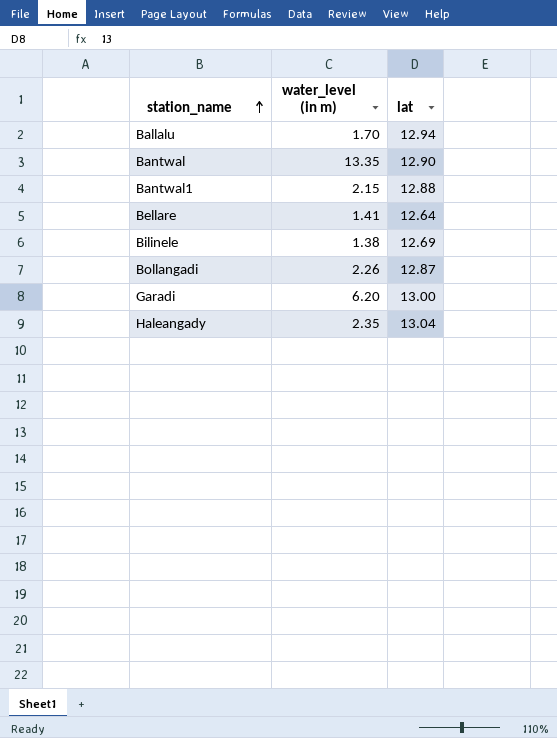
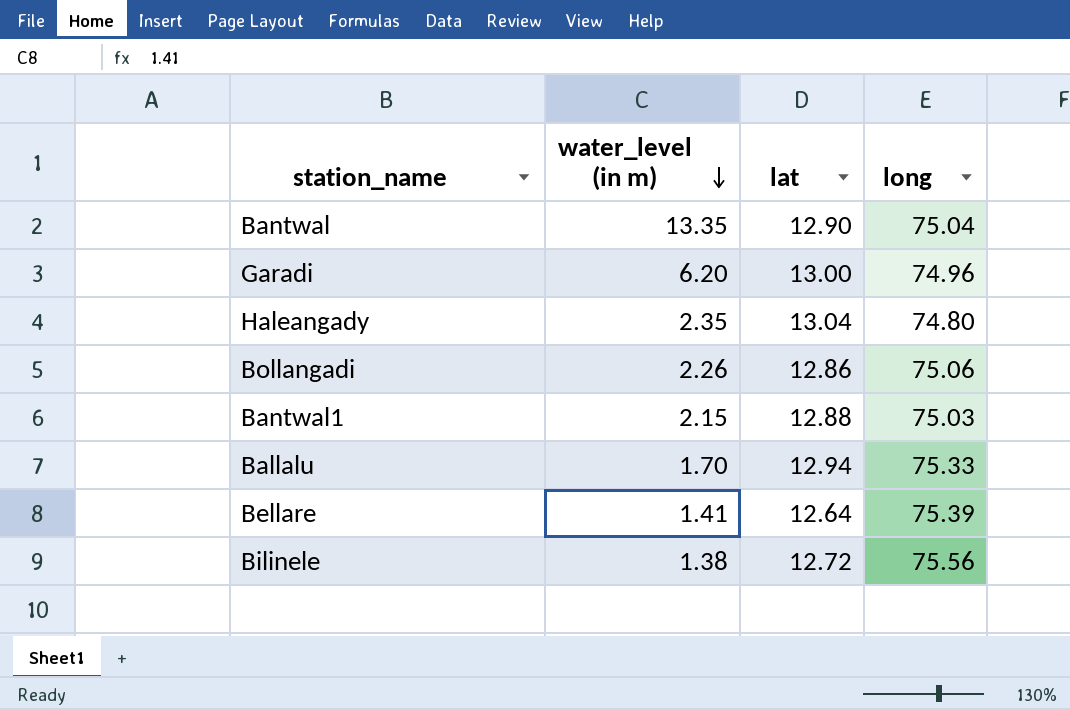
row order: station_name ascending -> water_level (in m) descending
column long | position: none -> 4
Bollangadi | lat: 12.87 -> 12.86
Bilinele | lat: 12.69 -> 12.72

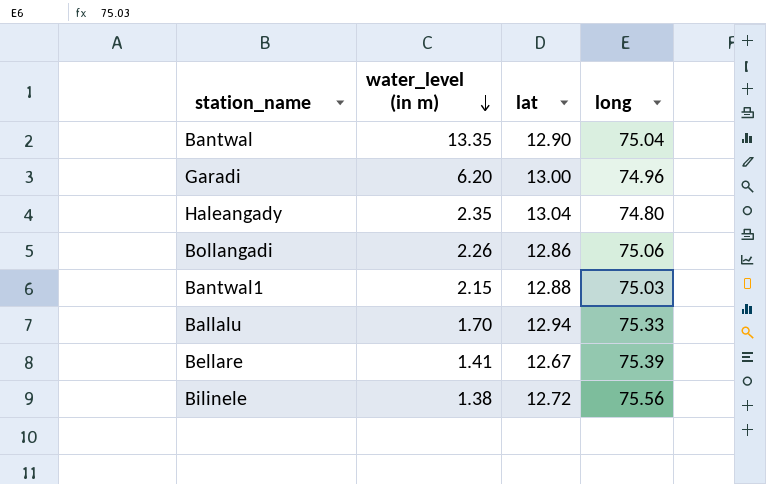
Bellare | lat: 12.64 -> 12.67

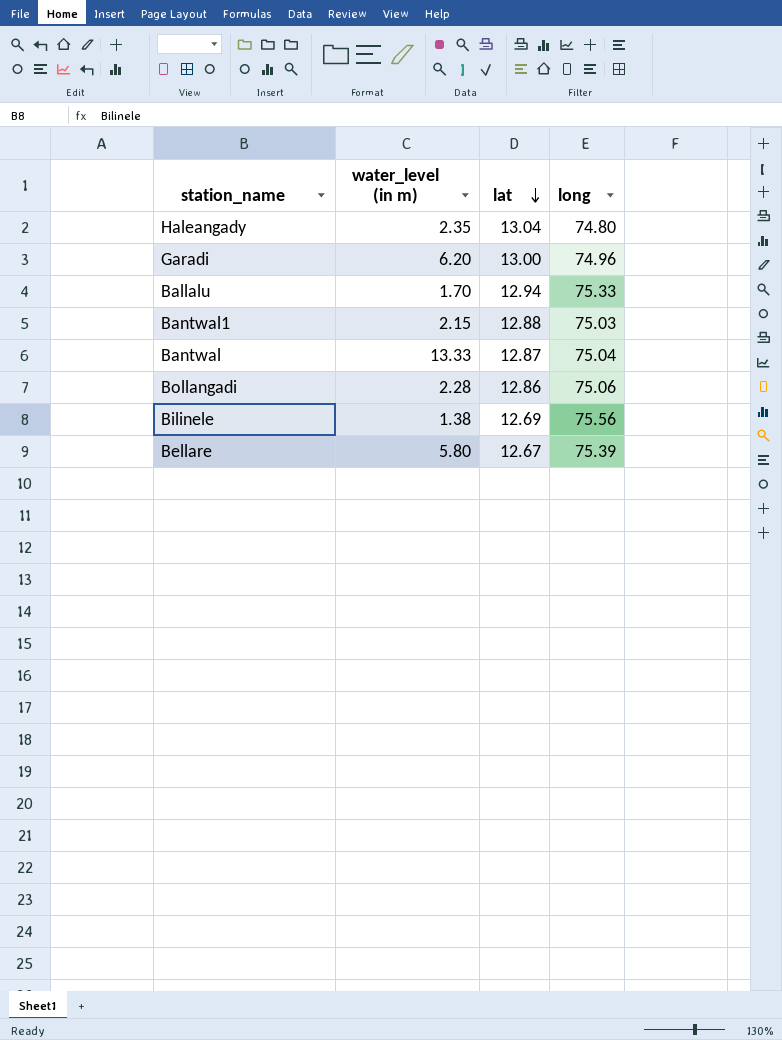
row order: water_level (in m) descending -> lat descending
Bantwal | water_level (in m): 13.35 -> 13.33
Bantwal | lat: 12.90 -> 12.87
Bollangadi | water_level (in m): 2.26 -> 2.28
Bilinele | lat: 12.72 -> 12.69
Bellare | water_level (in m): 1.41 -> 5.80

